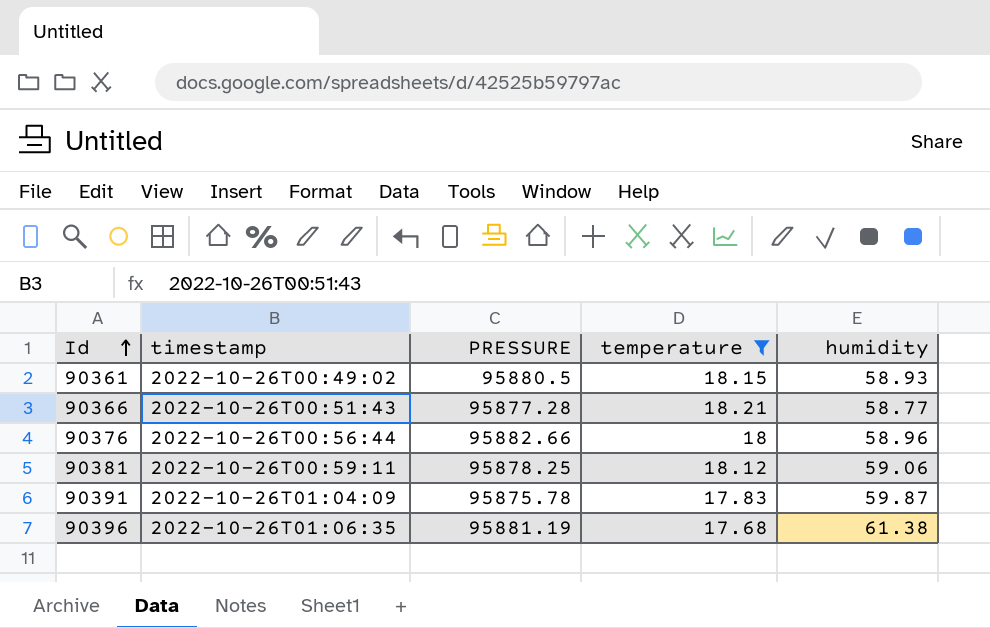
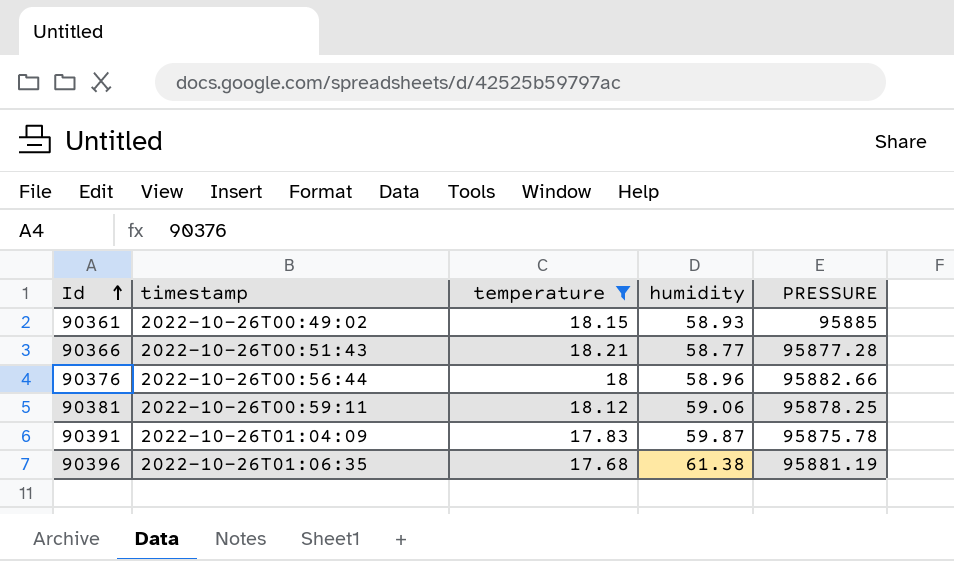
column PRESSURE | position: 3 -> 5
90361 | PRESSURE: 95880.5 -> 95885

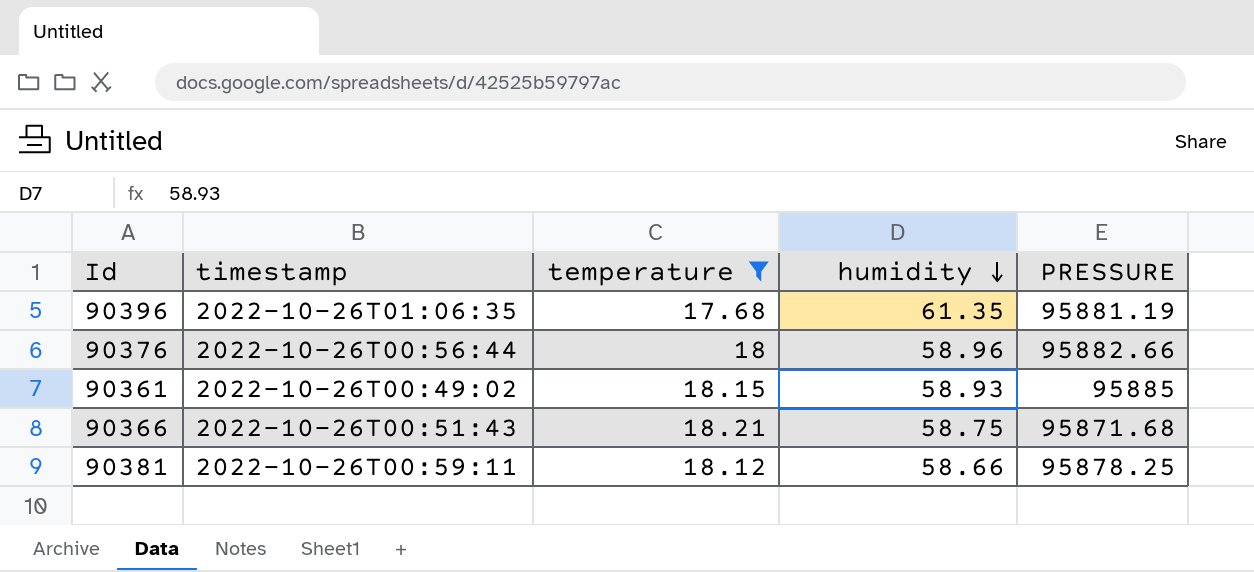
row order: Id ascending -> humidity descending
row 90391: 2022-10-26T01:04:09 | 17.83 | 59.87 | 95875.78 -> none
90396 | humidity: 61.38 -> 61.35
90366 | humidity: 58.77 -> 58.75
90366 | PRESSURE: 95877.28 -> 95871.68
90381 | humidity: 59.06 -> 58.66

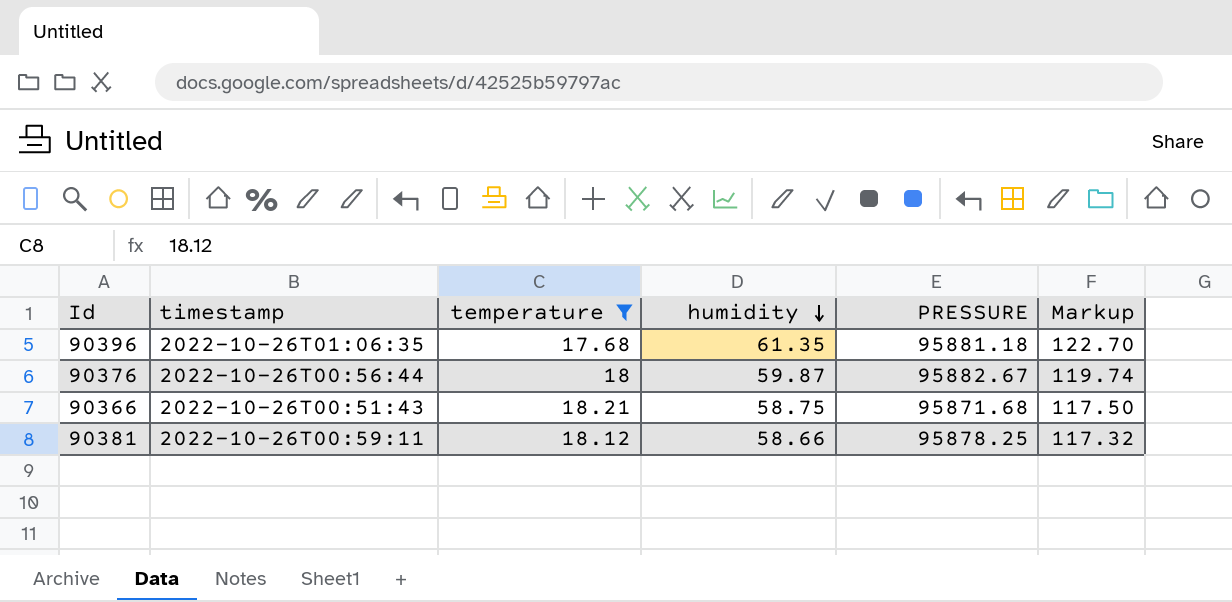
column Markup | formula: none -> [humidity] * 2
row 90361: 2022-10-26T00:49:02 | 18.15 | 58.93 | 95885 -> none
90396 | PRESSURE: 95881.19 -> 95881.18
90376 | humidity: 58.96 -> 59.87
90376 | PRESSURE: 95882.66 -> 95882.67

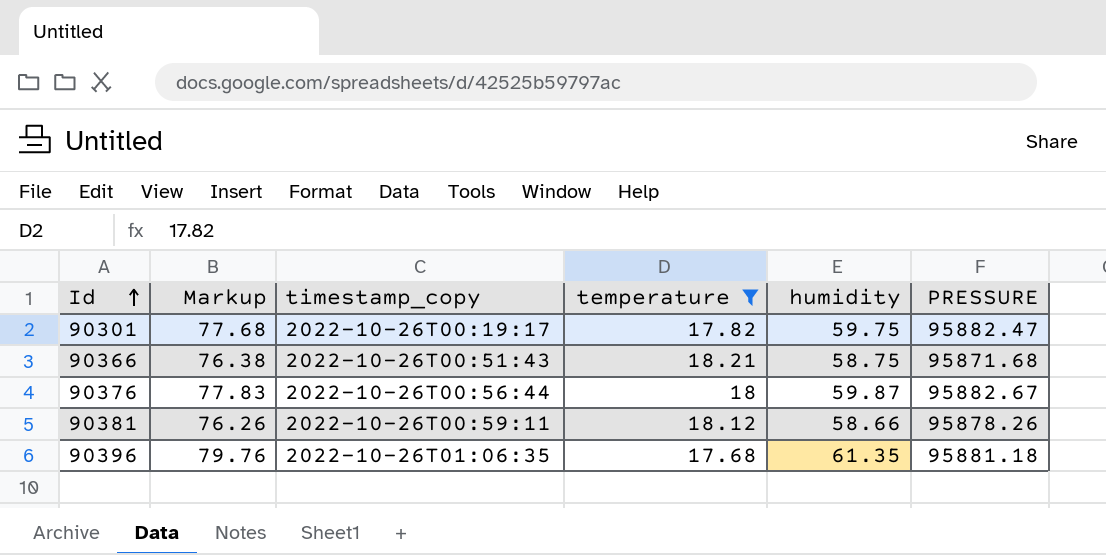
row order: humidity descending -> Id ascending
column Markup | formula: [humidity] * 2 -> [humidity] * 1.3
column Markup | position: 6 -> 2
column name: timestamp -> timestamp_copy
row 90301: none -> 77.68 | 2022-10-26T00:19:17 | 17.82 | 59.75 | 95882.47
90381 | PRESSURE: 95878.25 -> 95878.26

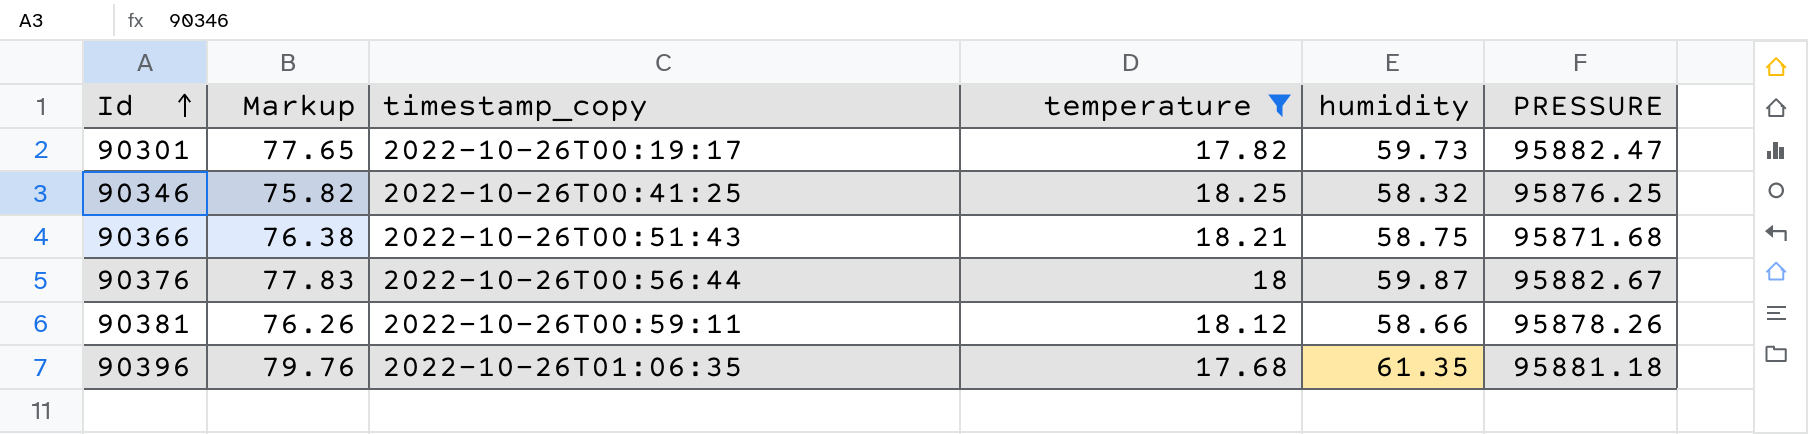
90301 | Markup: 77.68 -> 77.65
90301 | humidity: 59.75 -> 59.73
row 90346: none -> 75.82 | 2022-10-26T00:41:25 | 18.25 | 58.32 | 95876.25

